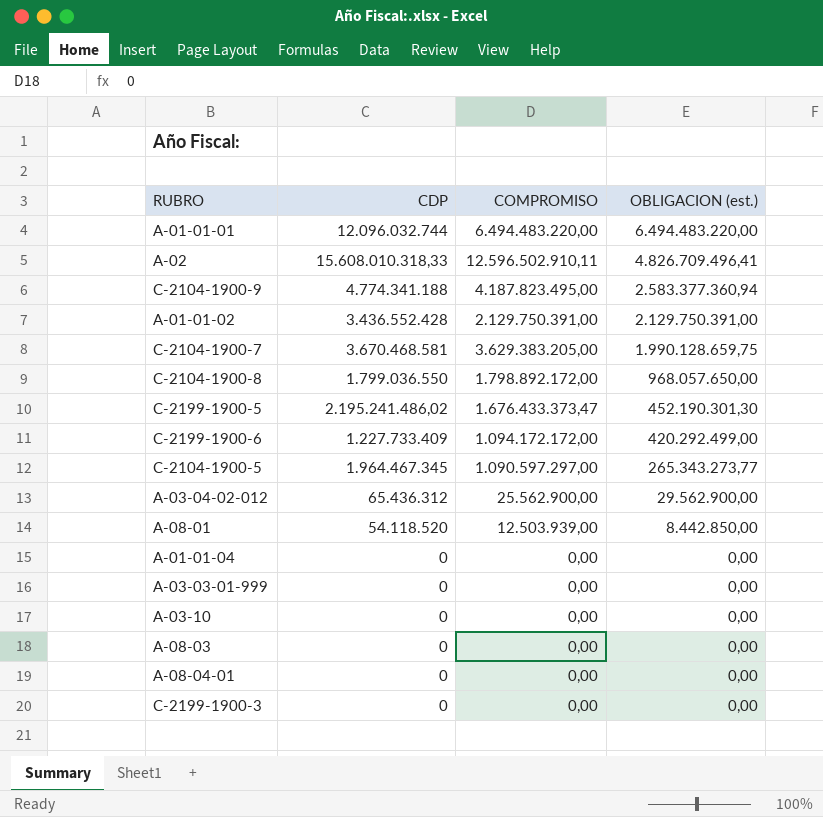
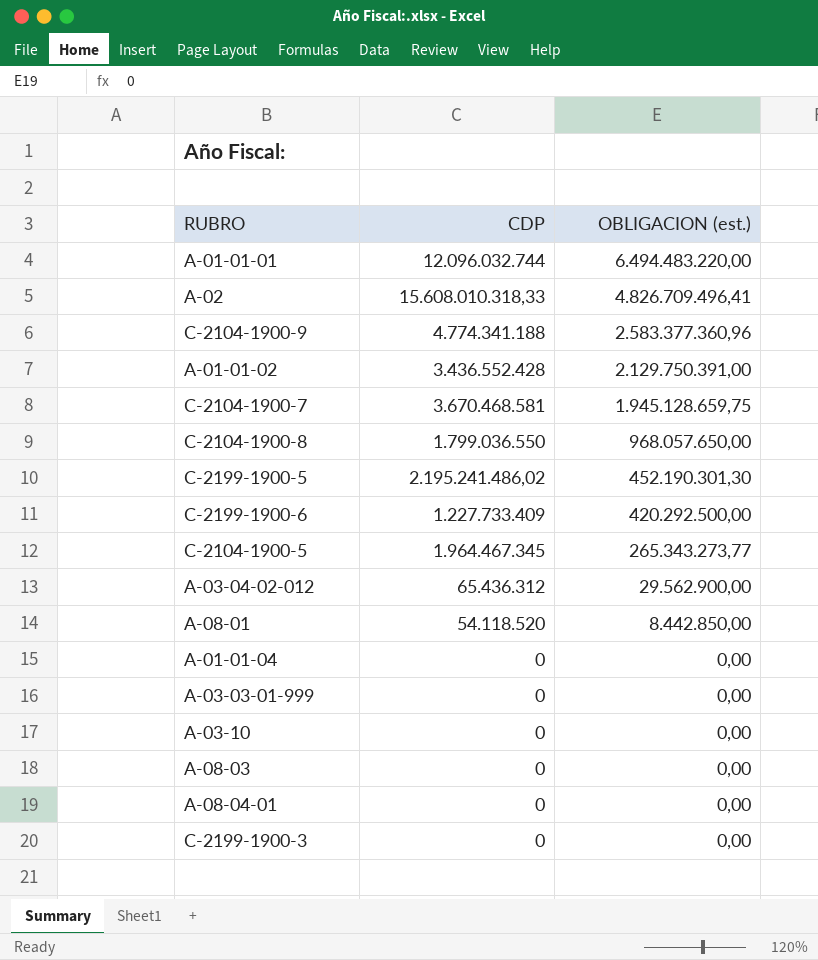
column COMPROMISO | position: 3 -> none
C-2104-1900-9 | OBLIGACION (est.): 2.583.377.360,94 -> 2.583.377.360,96
C-2104-1900-7 | OBLIGACION (est.): 1.990.128.659,75 -> 1.945.128.659,75
C-2199-1900-6 | OBLIGACION (est.): 420.292.499,00 -> 420.292.500,00

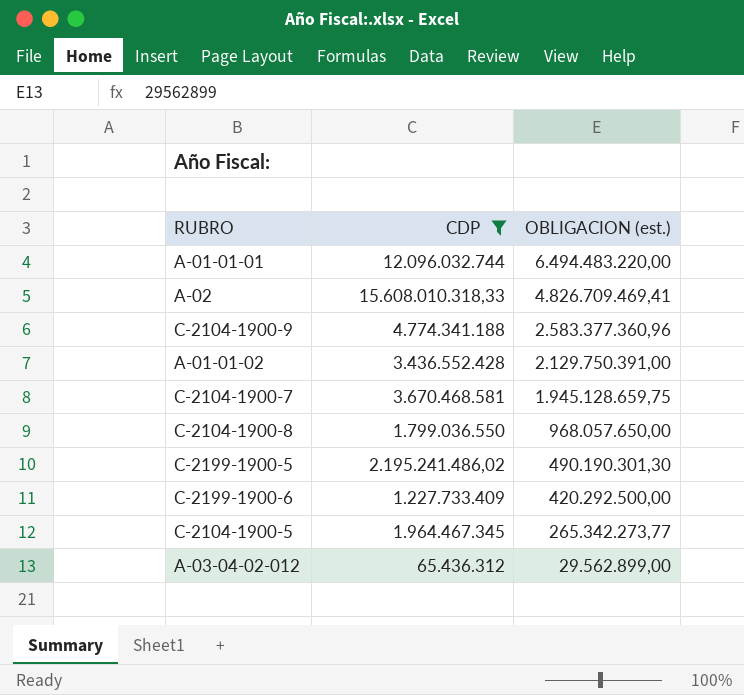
filter: none -> CDP >= 65.436.312
A-02 | OBLIGACION (est.): 4.826.709.496,41 -> 4.826.709.469,41
C-2199-1900-5 | OBLIGACION (est.): 452.190.301,30 -> 490.190.301,30
C-2104-1900-5 | OBLIGACION (est.): 265.343.273,77 -> 265.342.273,77
A-03-04-02-012 | OBLIGACION (est.): 29.562.900,00 -> 29.562.899,00

